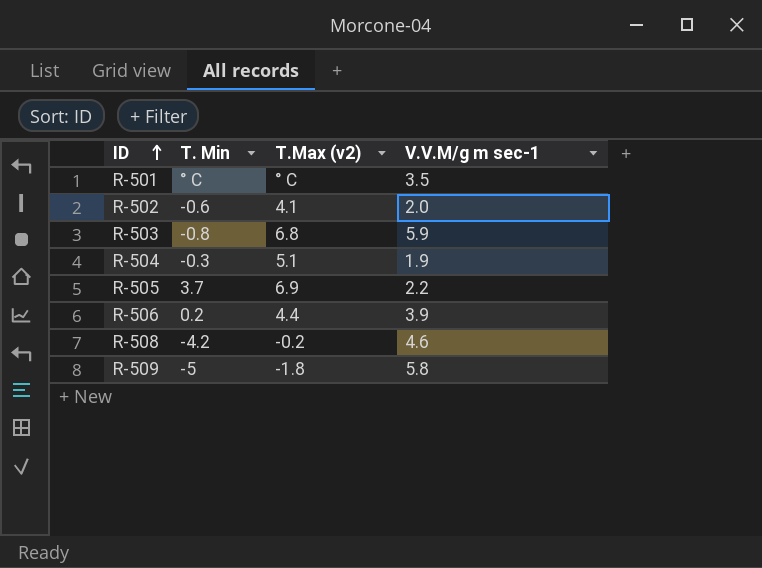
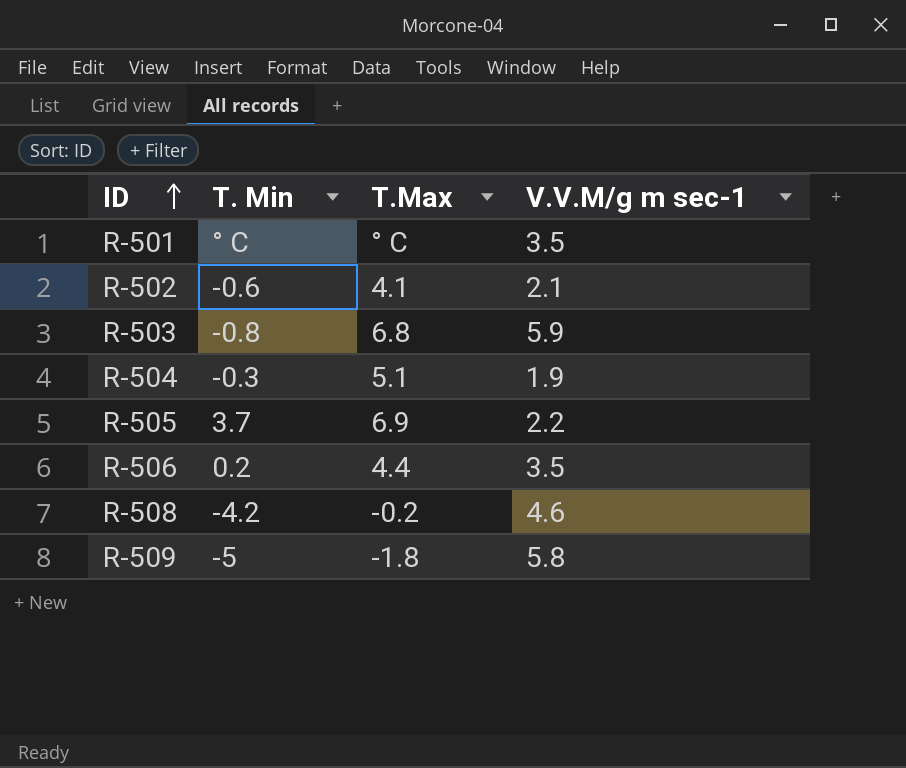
column name: T.Max (v2) -> T.Max
R-502 | V.V.M/g m sec-1: 2.0 -> 2.1
R-506 | V.V.M/g m sec-1: 3.9 -> 3.5

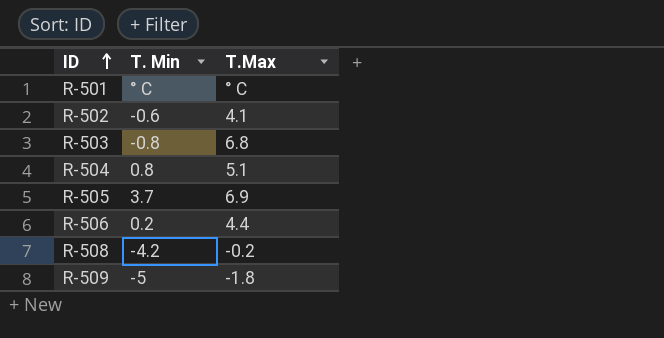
column V.V.M/g m sec-1 | position: 4 -> none
R-504 | T. Min: -0.3 -> 0.8

